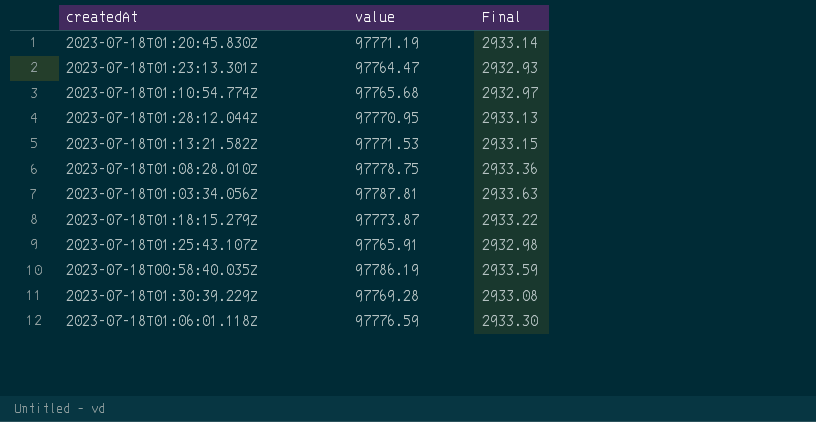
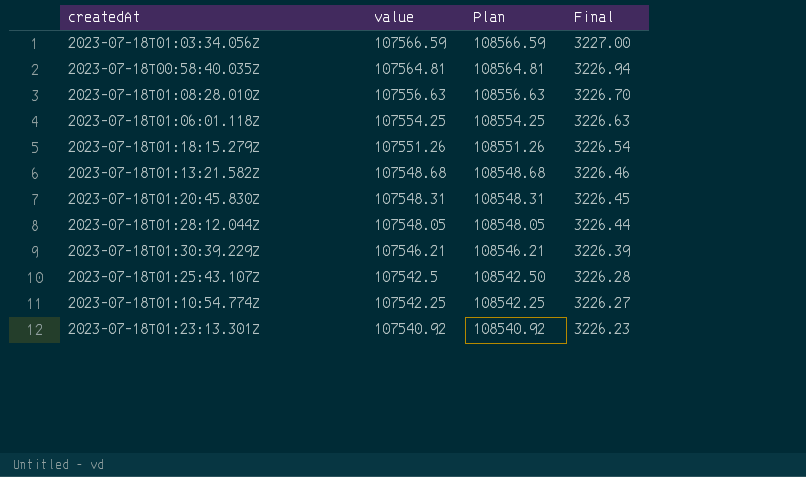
row order: none -> value descending
column Plan | formula: none -> [value] + 1000
2023-07-18T01:03:34.056Z | value: 97787.81 -> 107566.59
2023-07-18T01:03:34.056Z | Final: 2933.63 -> 3227.00
2023-07-18T00:58:40.035Z | value: 97786.19 -> 107564.81
2023-07-18T00:58:40.035Z | Final: 2933.59 -> 3226.94
2023-07-18T01:08:28.010Z | value: 97778.75 -> 107556.63
2023-07-18T01:08:28.010Z | Final: 2933.36 -> 3226.70
2023-07-18T01:06:01.118Z | value: 97776.59 -> 107554.25
2023-07-18T01:06:01.118Z | Final: 2933.30 -> 3226.63
2023-07-18T01:18:15.279Z | value: 97773.87 -> 107551.26
2023-07-18T01:18:15.279Z | Final: 2933.22 -> 3226.54
2023-07-18T01:13:21.582Z | value: 97771.53 -> 107548.68
2023-07-18T01:13:21.582Z | Final: 2933.15 -> 3226.46
2023-07-18T01:20:45.830Z | value: 97771.19 -> 107548.31
2023-07-18T01:20:45.830Z | Final: 2933.14 -> 3226.45
2023-07-18T01:28:12.044Z | value: 97770.95 -> 107548.05
2023-07-18T01:28:12.044Z | Final: 2933.13 -> 3226.44
2023-07-18T01:30:39.229Z | value: 97769.28 -> 107546.21
2023-07-18T01:30:39.229Z | Final: 2933.08 -> 3226.39
2023-07-18T01:25:43.107Z | value: 97765.91 -> 107542.5
2023-07-18T01:25:43.107Z | Final: 2932.98 -> 3226.28
2023-07-18T01:10:54.774Z | value: 97765.68 -> 107542.25
2023-07-18T01:10:54.774Z | Final: 2932.97 -> 3226.27
2023-07-18T01:23:13.301Z | value: 97764.47 -> 107540.92
2023-07-18T01:23:13.301Z | Final: 2932.93 -> 3226.23

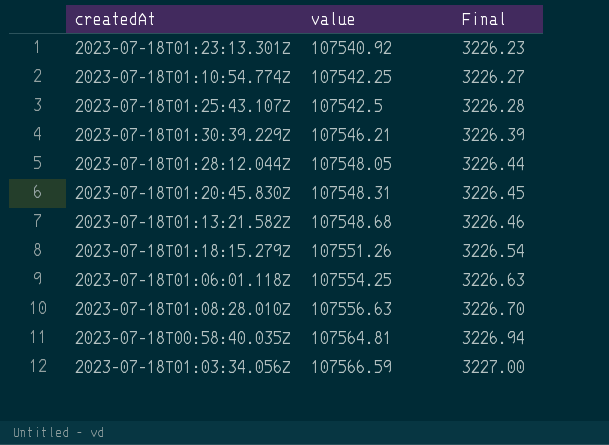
row order: value descending -> value ascending
column Plan | formula: [value] + 1000 -> none

